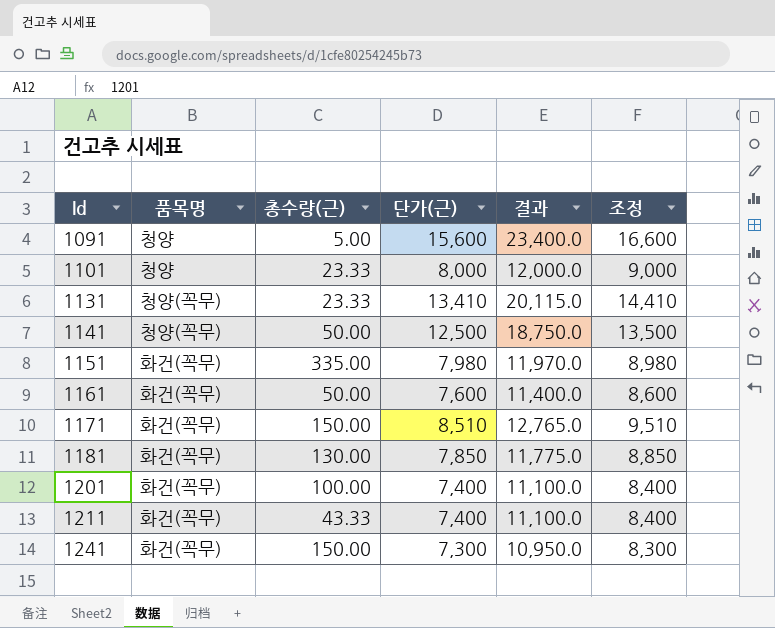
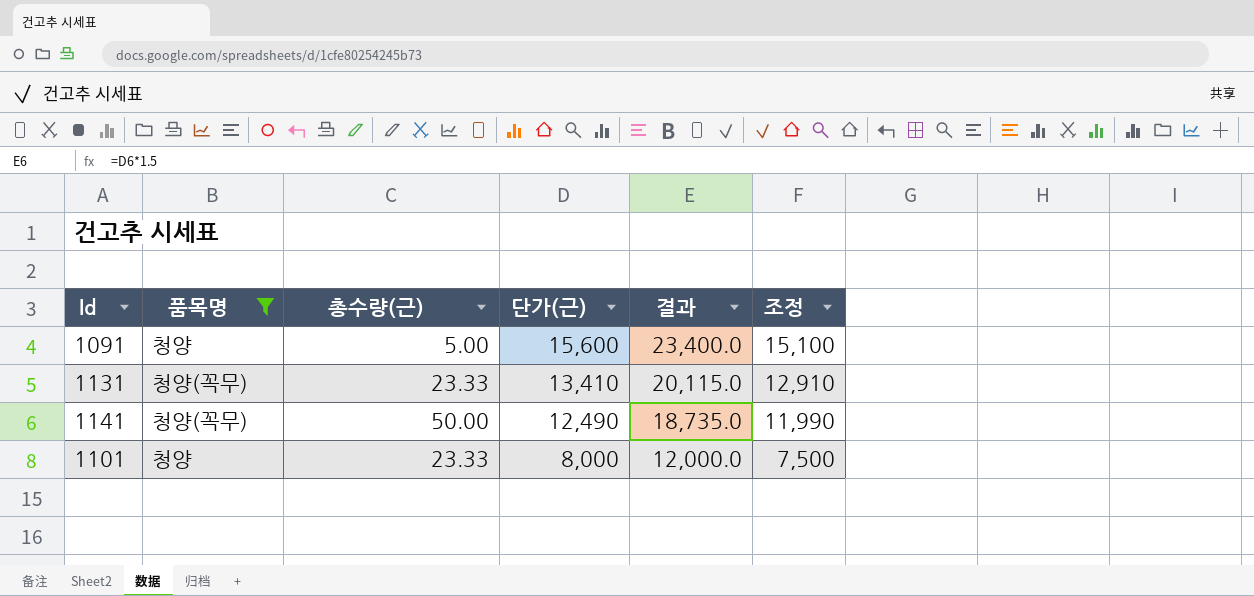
filter: none -> 품목명 != 화건(꼭무)
row order: Id ascending -> 단가(근) descending
column 조정 | formula: [단가(근)] + 1000 -> [단가(근)] - 500
1141 | 단가(근): 12,500 -> 12,490
1141 | 결과: 18,750.0 -> 18,735.0

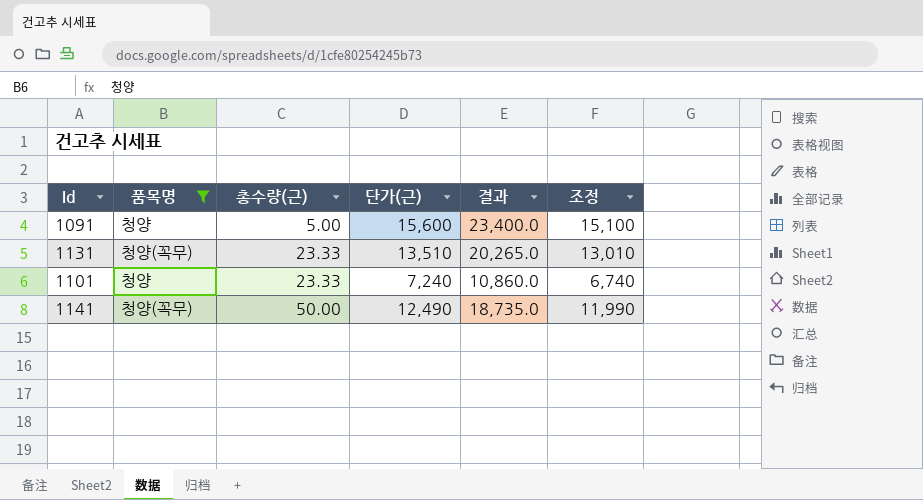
row order: 단가(근) descending -> 총수량(근) ascending
1131 | 단가(근): 13,410 -> 13,510
1131 | 결과: 20,115.0 -> 20,265.0
1131 | 조정: 12,910 -> 13,010
1101 | 단가(근): 8,000 -> 7,240
1101 | 결과: 12,000.0 -> 10,860.0
1101 | 조정: 7,500 -> 6,740

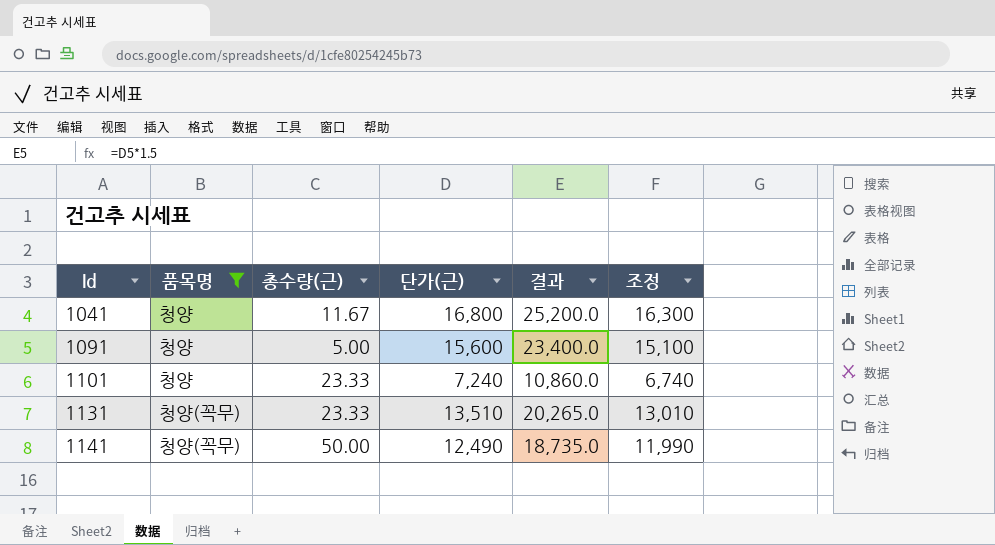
row order: 총수량(근) ascending -> Id ascending
row 1041: none -> 청양 | 11.67 | 16,800 | 25,200.0 | 16,300

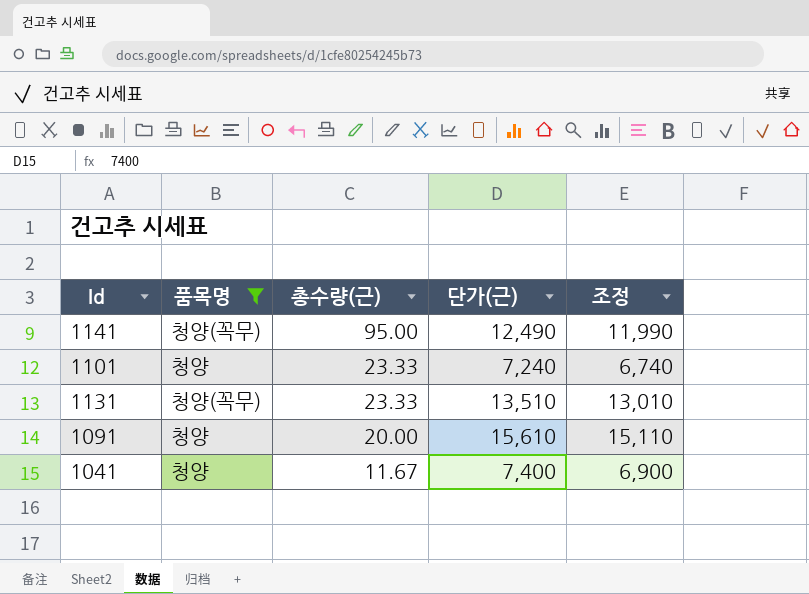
row order: Id ascending -> 총수량(근) descending
column 결과 | formula: [단가(근)] * 1.5 -> none
1141 | 총수량(근): 50.00 -> 95.00
1091 | 총수량(근): 5.00 -> 20.00
1091 | 단가(근): 15,600 -> 15,610
1091 | 조정: 15,100 -> 15,110
1041 | 단가(근): 16,800 -> 7,400
1041 | 조정: 16,300 -> 6,900

